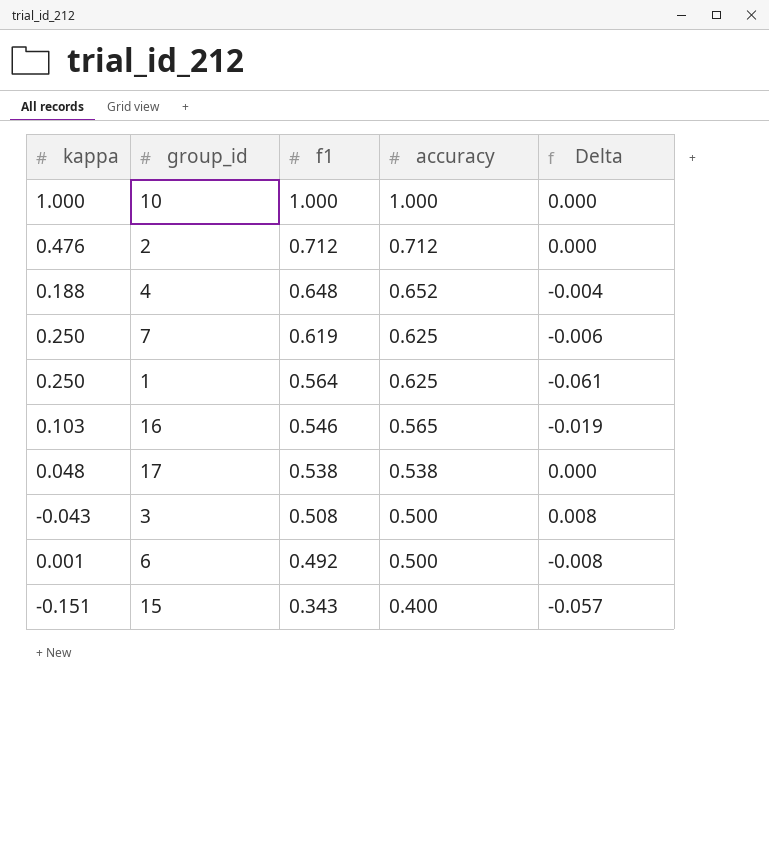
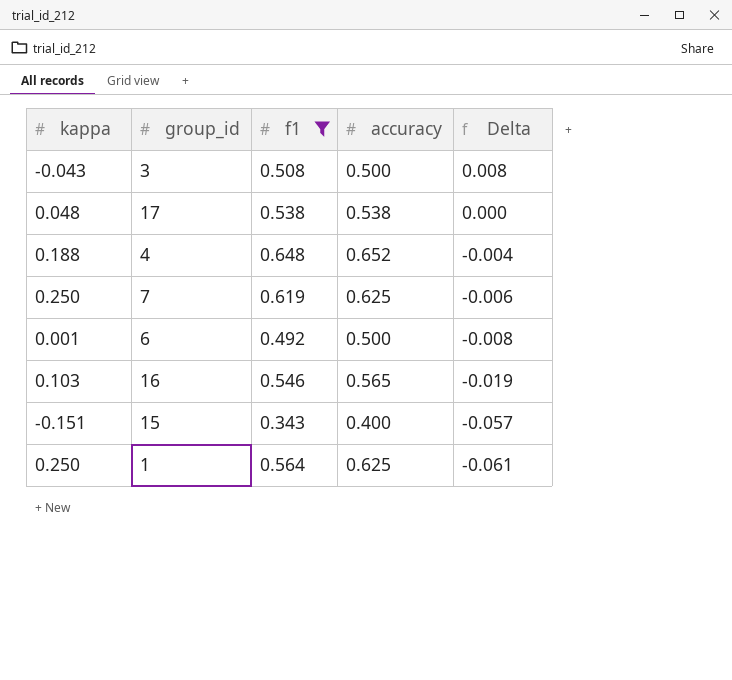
filter: none -> f1 <= 0.648
row order: f1 descending -> Delta descending

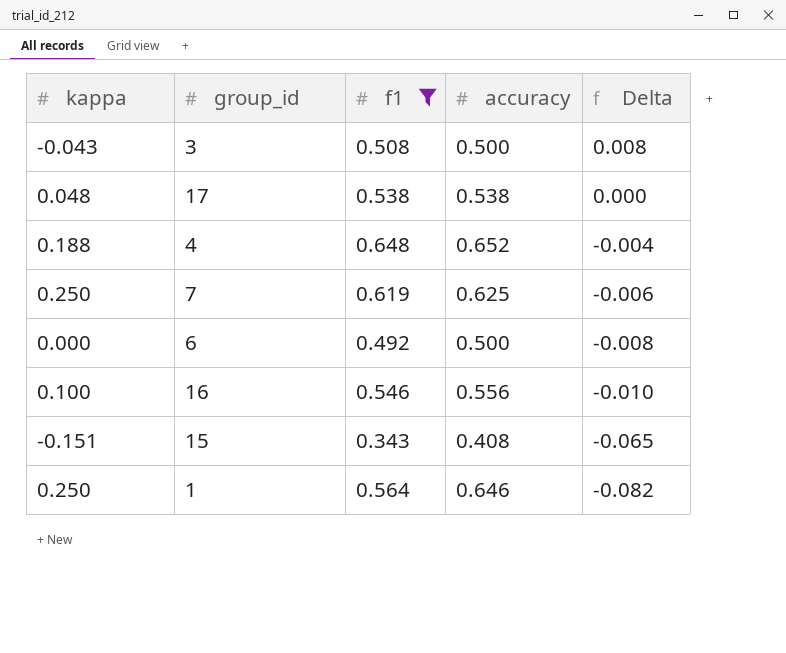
6 | kappa: 0.001 -> 0.000
16 | kappa: 0.103 -> 0.100
16 | accuracy: 0.565 -> 0.556
16 | Delta: -0.019 -> -0.010
15 | accuracy: 0.400 -> 0.408
15 | Delta: -0.057 -> -0.065
1 | accuracy: 0.625 -> 0.646
1 | Delta: -0.061 -> -0.082

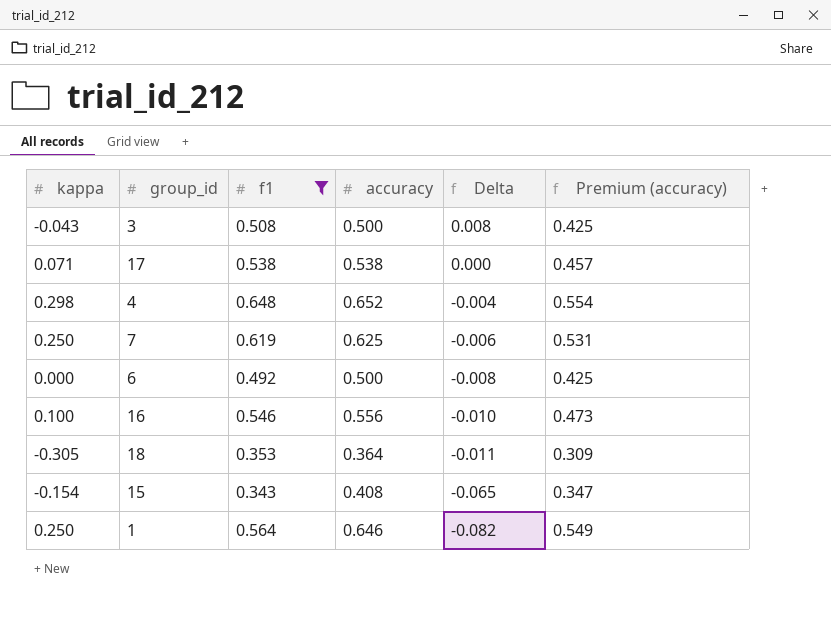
column Premium (accuracy) | formula: none -> [accuracy] * 0.85
17 | kappa: 0.048 -> 0.071
4 | kappa: 0.188 -> 0.298
row 18: none -> -0.305 | 0.353 | 0.364 | -0.011 | 0.309
15 | kappa: -0.151 -> -0.154

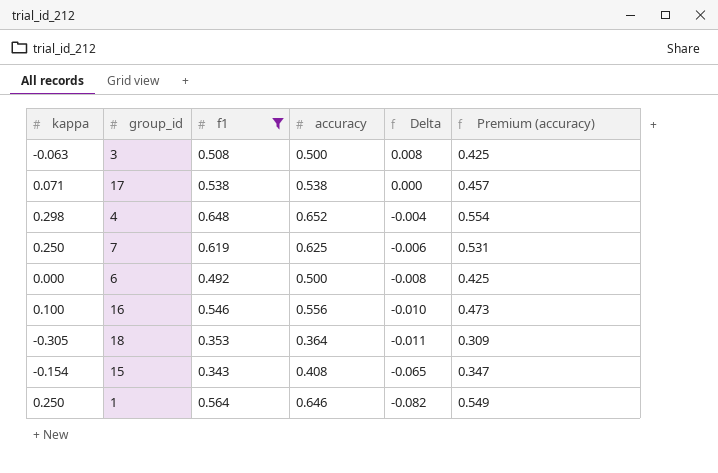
3 | kappa: -0.043 -> -0.063

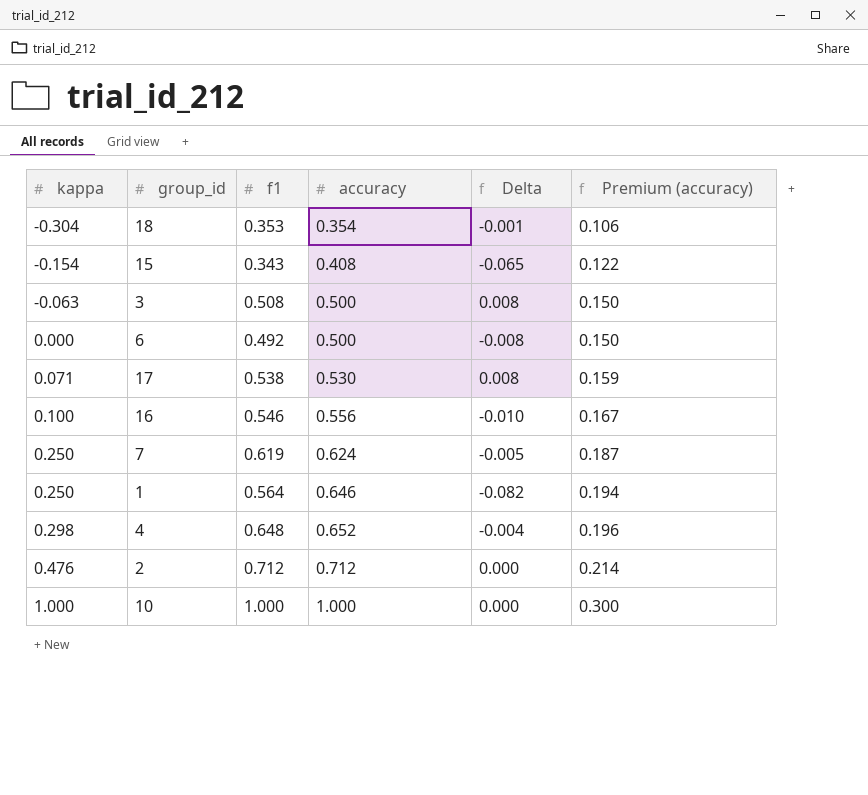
filter: f1 <= 0.648 -> none
row order: Delta descending -> kappa ascending
column Premium (accuracy) | formula: [accuracy] * 0.85 -> [accuracy] * 0.3
18 | kappa: -0.305 -> -0.304
18 | accuracy: 0.364 -> 0.354
18 | Delta: -0.011 -> -0.001
17 | accuracy: 0.538 -> 0.530
17 | Delta: 0.000 -> 0.008
7 | accuracy: 0.625 -> 0.624
7 | Delta: -0.006 -> -0.005

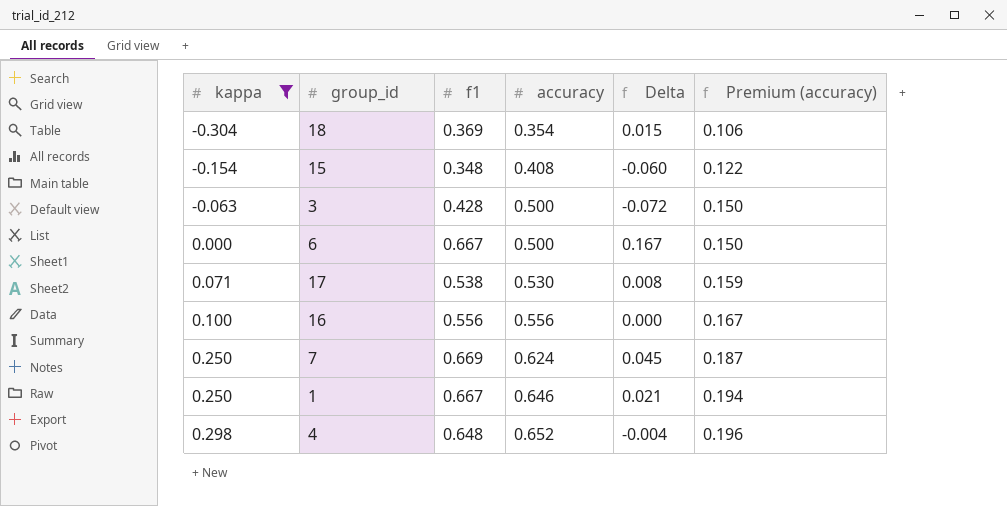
filter: none -> kappa <= 0.298
18 | f1: 0.353 -> 0.369
18 | Delta: -0.001 -> 0.015
15 | f1: 0.343 -> 0.348
15 | Delta: -0.065 -> -0.060
3 | f1: 0.508 -> 0.428
3 | Delta: 0.008 -> -0.072
6 | f1: 0.492 -> 0.667
6 | Delta: -0.008 -> 0.167
16 | f1: 0.546 -> 0.556
16 | Delta: -0.010 -> 0.000
7 | f1: 0.619 -> 0.669
7 | Delta: -0.005 -> 0.045
1 | f1: 0.564 -> 0.667
1 | Delta: -0.082 -> 0.021

